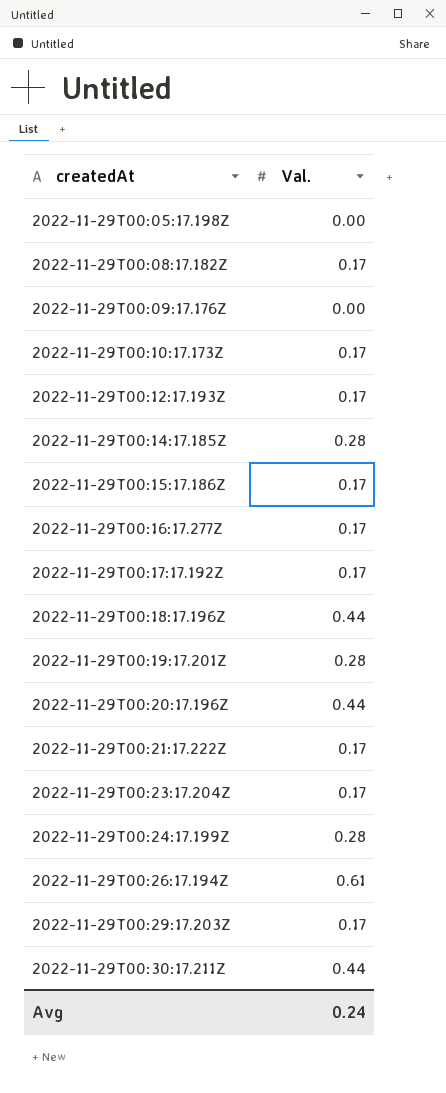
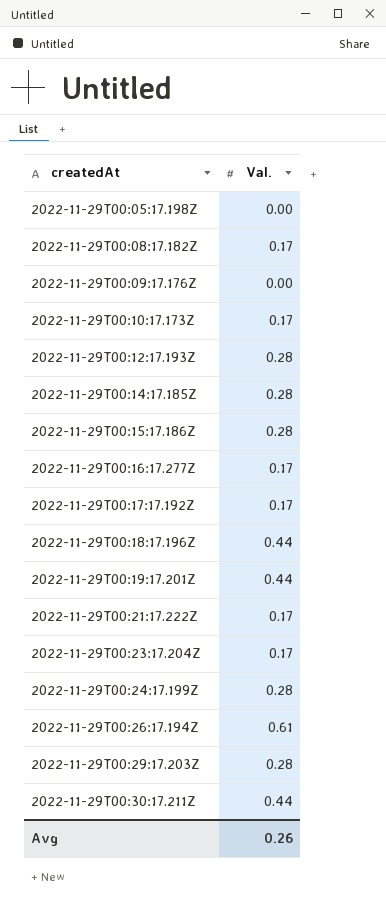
row 2022-11-29T00:20:17.196Z: 0.44 -> none
2022-11-29T00:12:17.193Z | Val.: 0.17 -> 0.28
2022-11-29T00:15:17.186Z | Val.: 0.17 -> 0.28
2022-11-29T00:19:17.201Z | Val.: 0.28 -> 0.44
2022-11-29T00:29:17.203Z | Val.: 0.17 -> 0.28
Avg | Val.: 0.24 -> 0.26

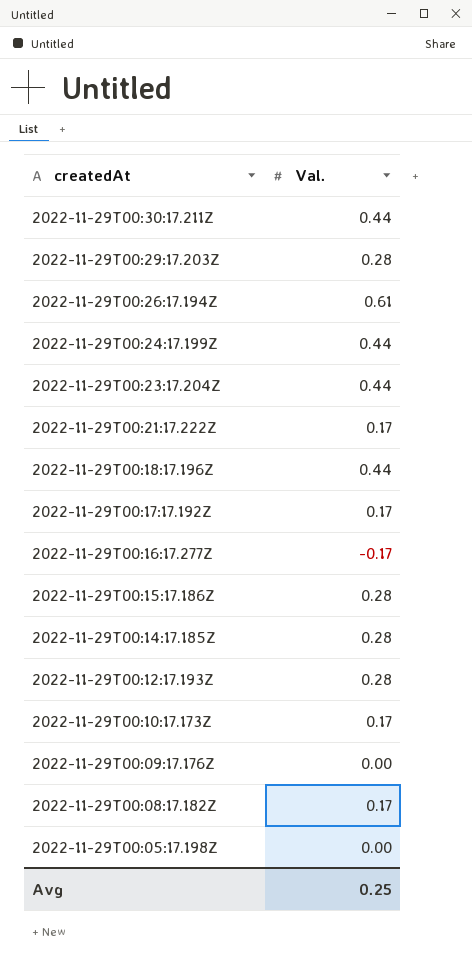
row order: createdAt ascending -> createdAt descending
row 2022-11-29T00:19:17.201Z: 0.44 -> none
2022-11-29T00:24:17.199Z | Val.: 0.28 -> 0.44
2022-11-29T00:23:17.204Z | Val.: 0.17 -> 0.44
2022-11-29T00:16:17.277Z | Val.: 0.17 -> -0.17
Avg | Val.: 0.26 -> 0.25

